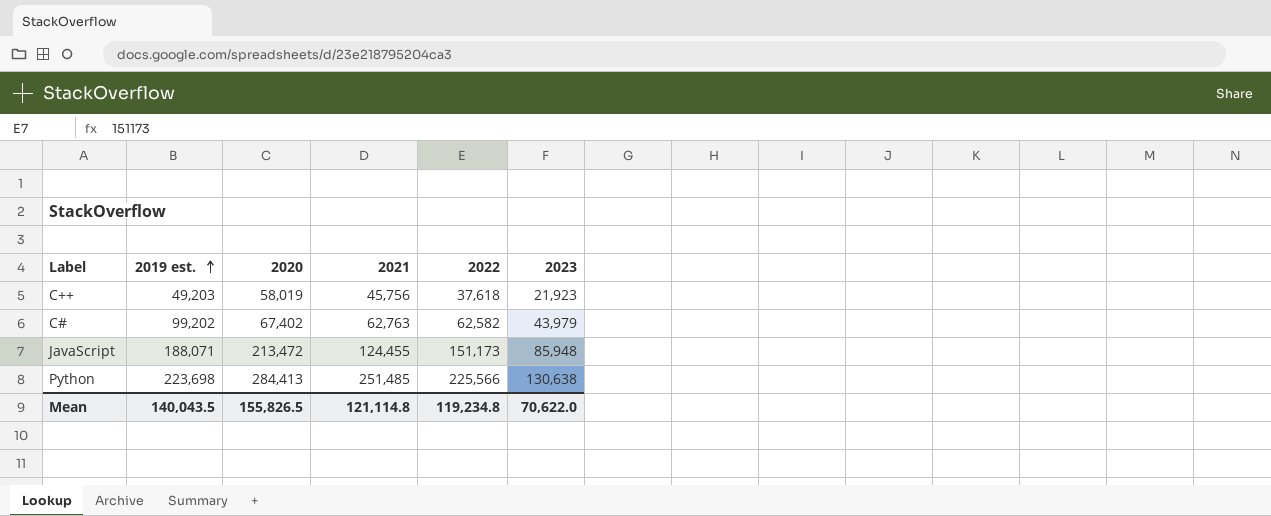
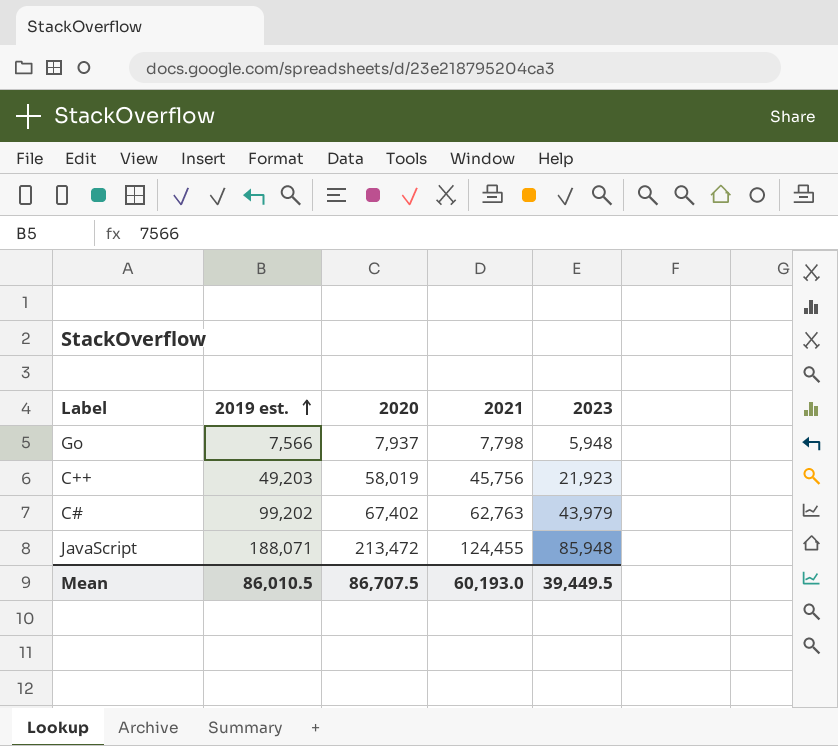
column 2022 | position: 5 -> none
row Python: 223,698 | 284,413 | 251,485 | 225,566 | 130,638 -> none
row Go: none -> 7,566 | 7,937 | 7,798 | 5,948
Mean | 2019 est.: 140,043.5 -> 86,010.5
Mean | 2020: 155,826.5 -> 86,707.5
Mean | 2021: 121,114.8 -> 60,193.0
Mean | 2023: 70,622.0 -> 39,449.5

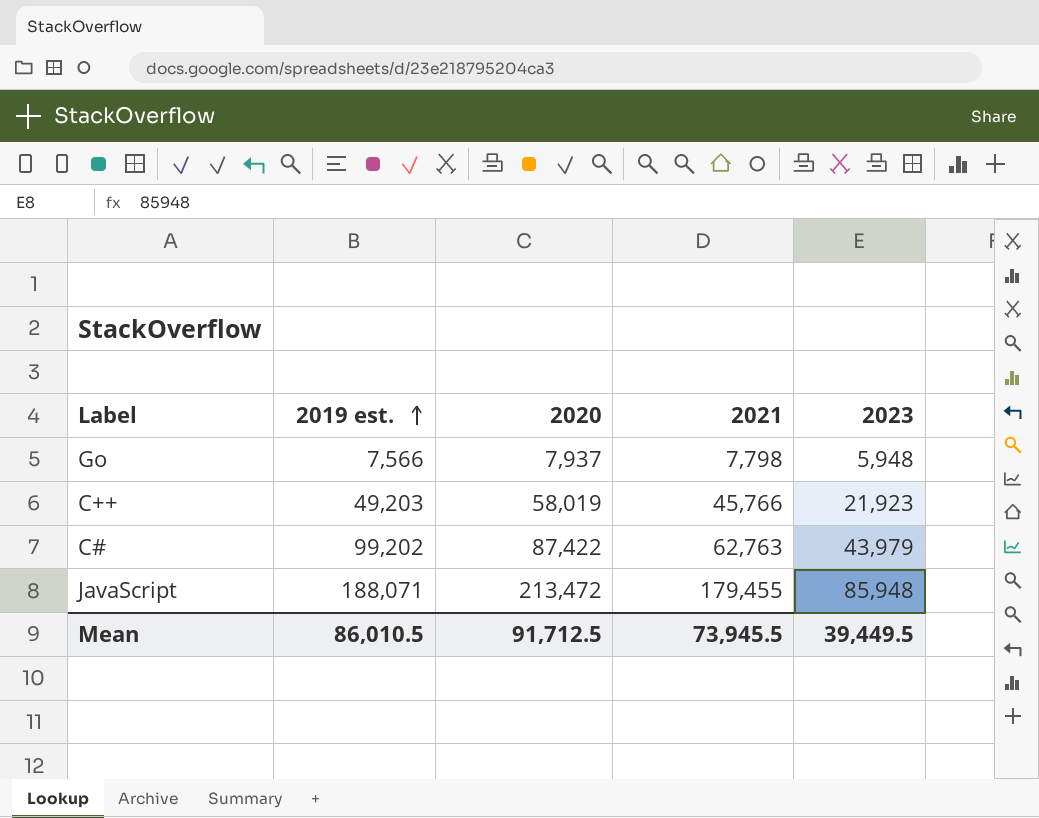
C++ | 2021: 45,756 -> 45,766
C# | 2020: 67,402 -> 87,422
JavaScript | 2021: 124,455 -> 179,455
Mean | 2020: 86,707.5 -> 91,712.5
Mean | 2021: 60,193.0 -> 73,945.5

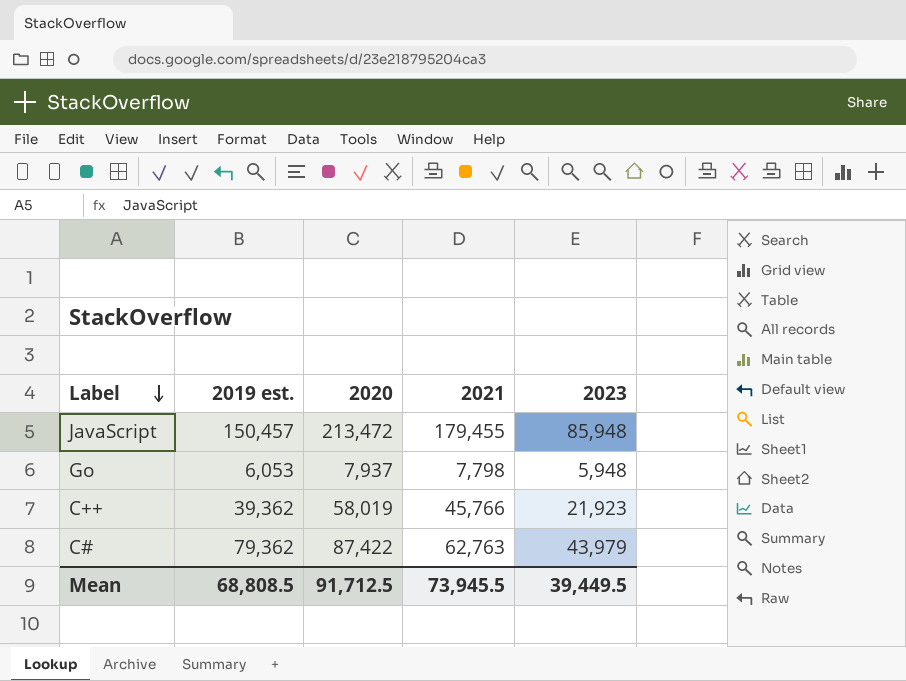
row order: 2019 est. ascending -> Label descending
JavaScript | 2019 est.: 188,071 -> 150,457
Go | 2019 est.: 7,566 -> 6,053
C++ | 2019 est.: 49,203 -> 39,362
C# | 2019 est.: 99,202 -> 79,362
Mean | 2019 est.: 86,010.5 -> 68,808.5

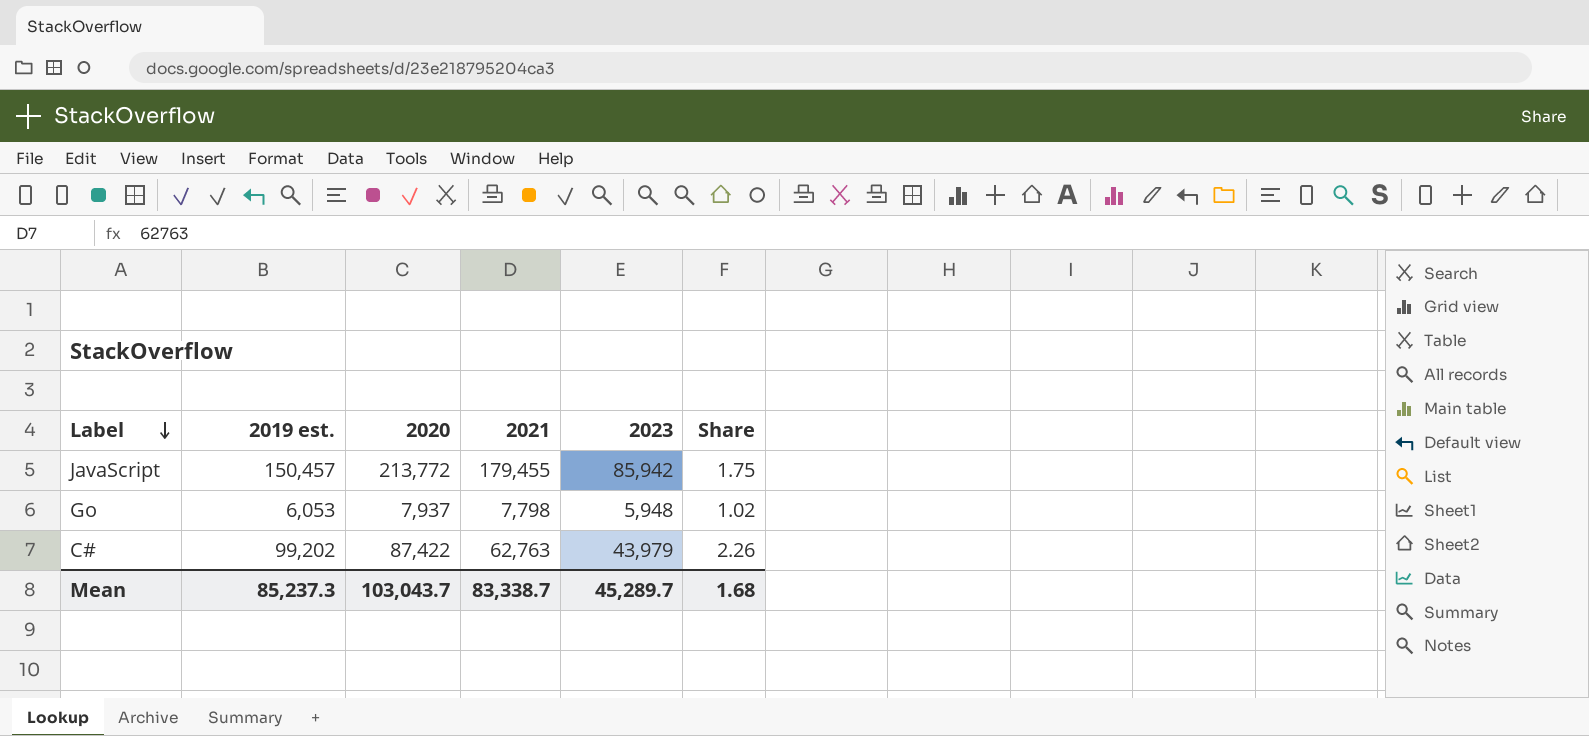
column Share | formula: none -> [2019 est.] / [2023]
row C++: 39,362 | 58,019 | 45,766 | 21,923 -> none
JavaScript | 2020: 213,472 -> 213,772
JavaScript | 2023: 85,948 -> 85,942
C# | 2019 est.: 79,362 -> 99,202
Mean | 2019 est.: 68,808.5 -> 85,237.3
Mean | 2020: 91,712.5 -> 103,043.7
Mean | 2021: 73,945.5 -> 83,338.7
Mean | 2023: 39,449.5 -> 45,289.7

